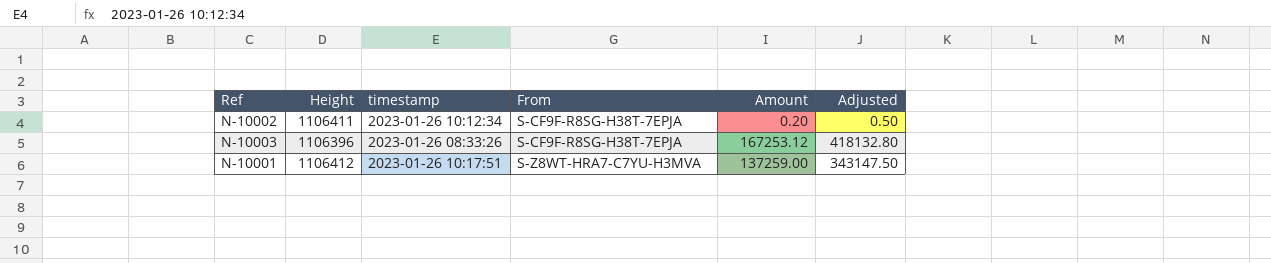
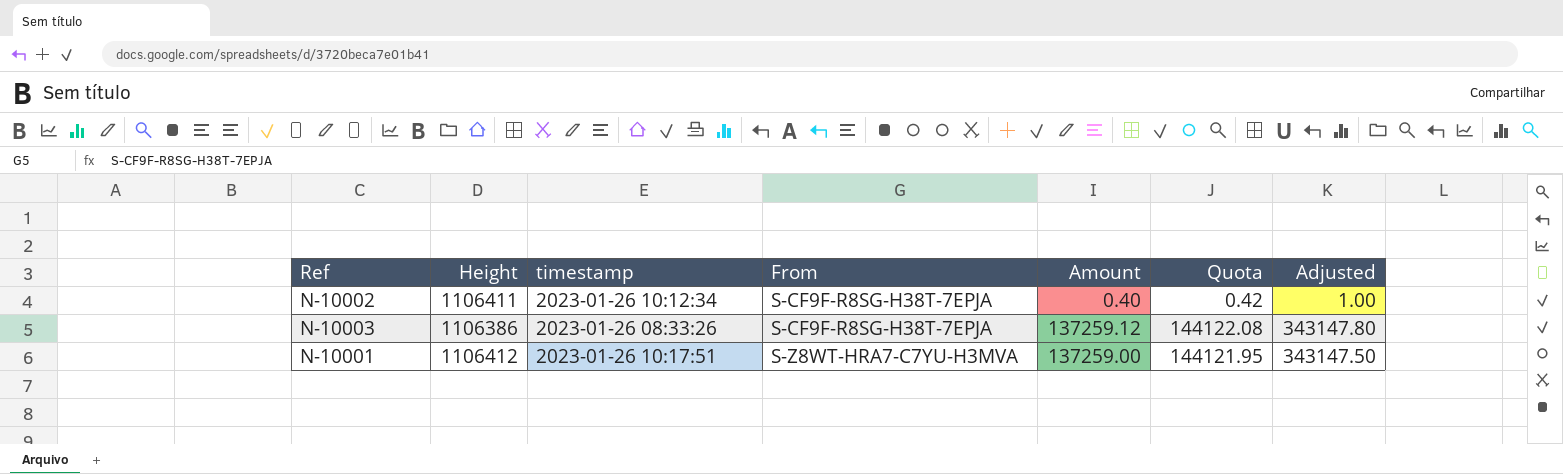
column Quota | formula: none -> [Amount] * 1.05
N-10002 | Amount: 0.20 -> 0.40
N-10002 | Adjusted: 0.50 -> 1.00
N-10003 | Height: 1106396 -> 1106386
N-10003 | Amount: 167253.12 -> 137259.12
N-10003 | Adjusted: 418132.80 -> 343147.80

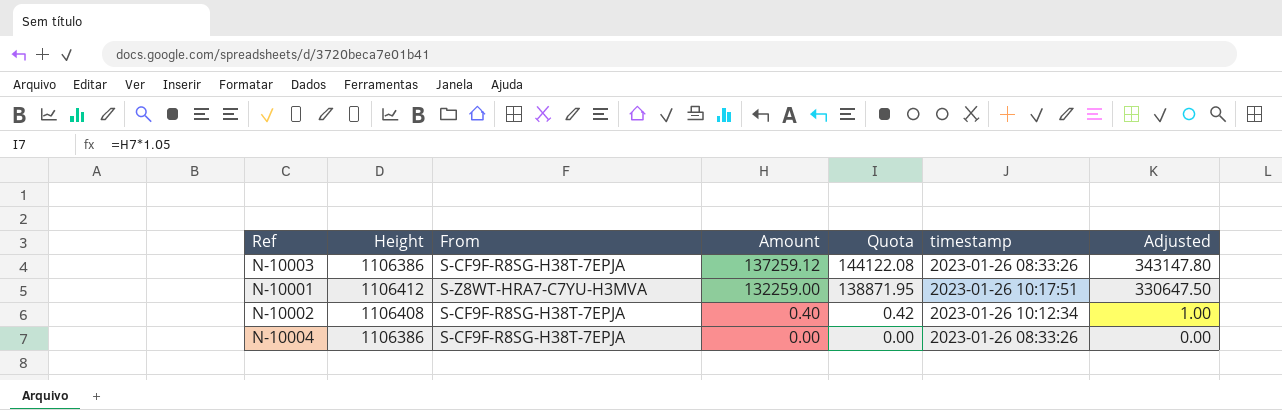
row order: From ascending -> Amount descending
column timestamp | position: 3 -> 6
N-10001 | Amount: 137259.00 -> 132259.00
N-10001 | Quota: 144121.95 -> 138871.95
N-10001 | Adjusted: 343147.50 -> 330647.50
N-10002 | Height: 1106411 -> 1106408
row N-10004: none -> 1106386 | S-CF9F-R8SG-H38T-7EPJA | 0.00 | 0.00 | 2023-01-26 08:33:26 | 0.00

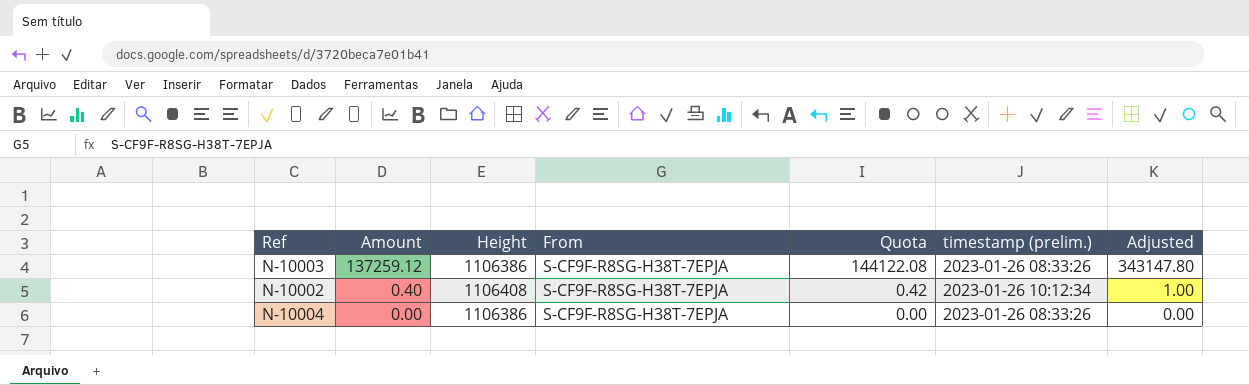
column Amount | position: 4 -> 2
column name: timestamp -> timestamp (prelim.)
row N-10001: 1106412 | S-Z8WT-HRA7-C7YU-H3MVA | 132259.00 | 138871.95 | 2023-01-26 10:17:51 | 330647.50 -> none

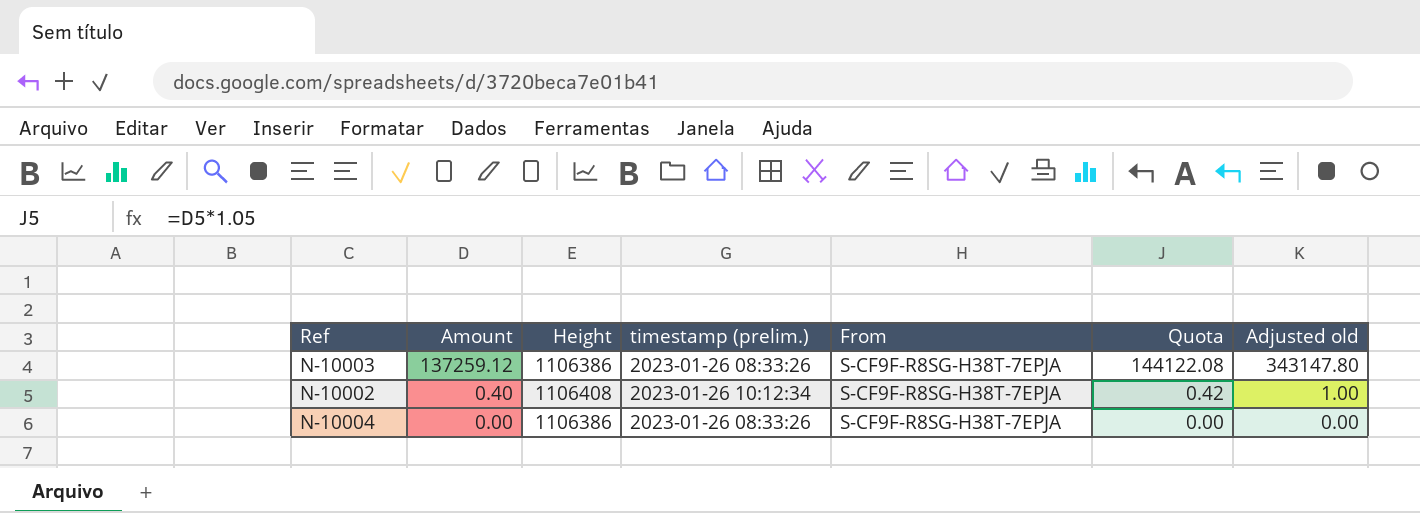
column timestamp (prelim.) | position: 6 -> 4
column name: Adjusted -> Adjusted old

